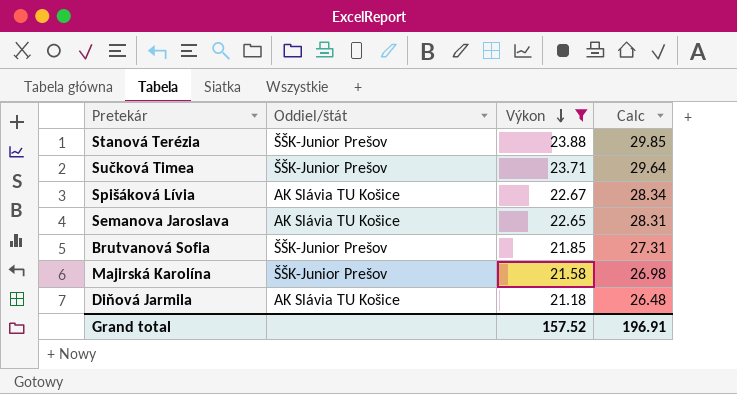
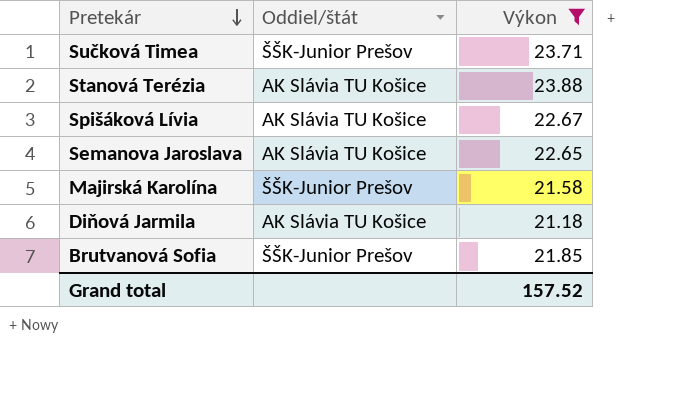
row order: Výkon descending -> Pretekár descending
column Calc | formula: [Výkon] * 1.25 -> none
Stanová Terézia | Oddiel/štát: ŠŠK-Junior Prešov -> AK Slávia TU Košice

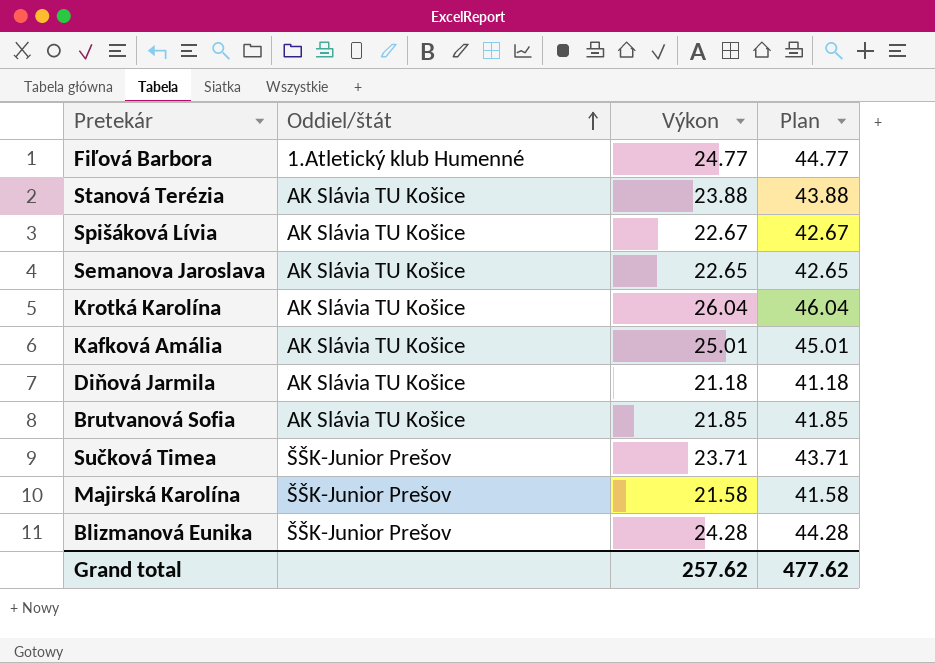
filter: Výkon <= 23.88 -> none
row order: Pretekár descending -> Oddiel/štát ascending
column Plan | formula: none -> [Výkon] + 20
Brutvanová Sofia | Oddiel/štát: ŠŠK-Junior Prešov -> AK Slávia TU Košice
Grand total | Výkon: 157.52 -> 257.62

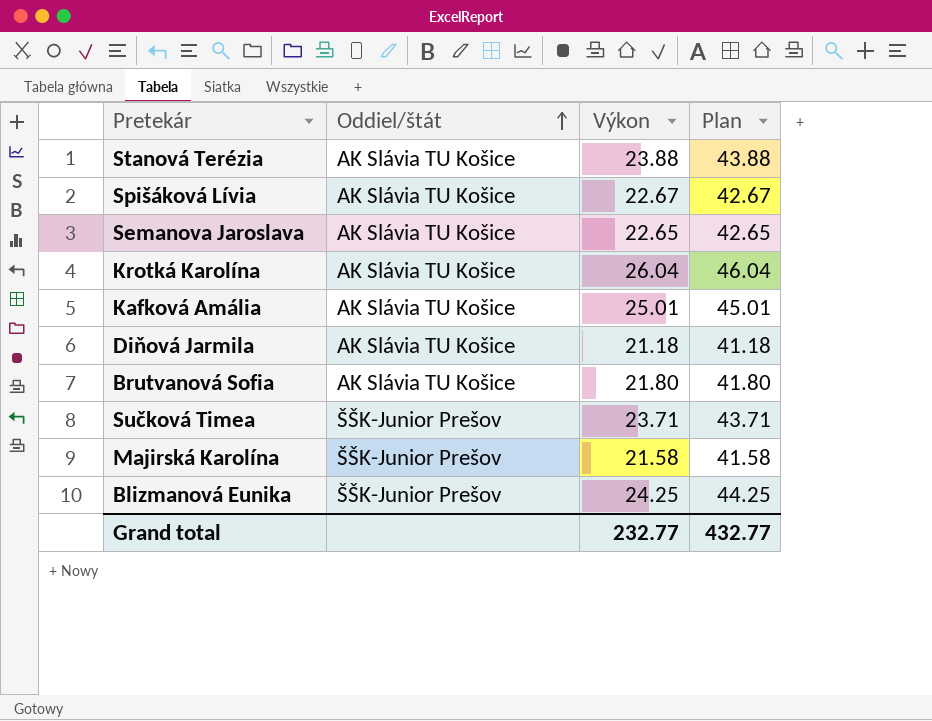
row Fiľová Barbora: 1.Atletický klub Humenné | 24.77 | 44.77 -> none
Brutvanová Sofia | Výkon: 21.85 -> 21.80
Brutvanová Sofia | Plan: 41.85 -> 41.80
Blizmanová Eunika | Výkon: 24.28 -> 24.25
Blizmanová Eunika | Plan: 44.28 -> 44.25
Grand total | Výkon: 257.62 -> 232.77
Grand total | Plan: 477.62 -> 432.77

